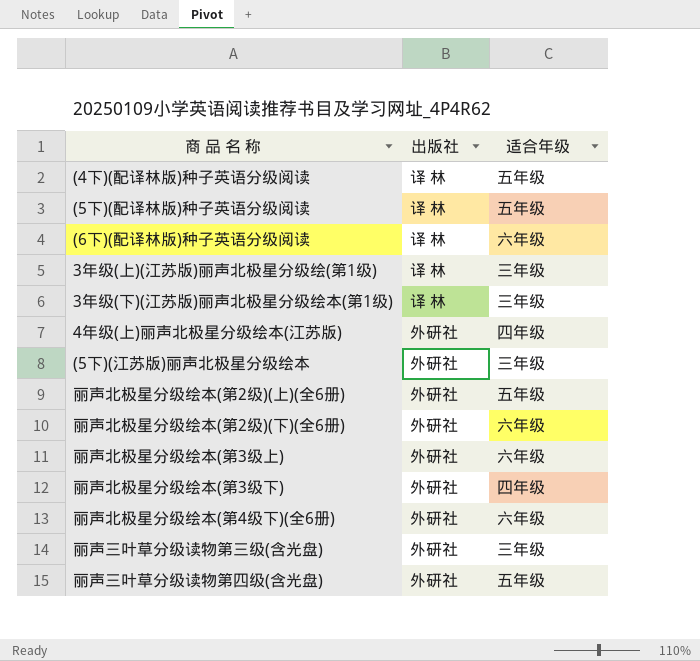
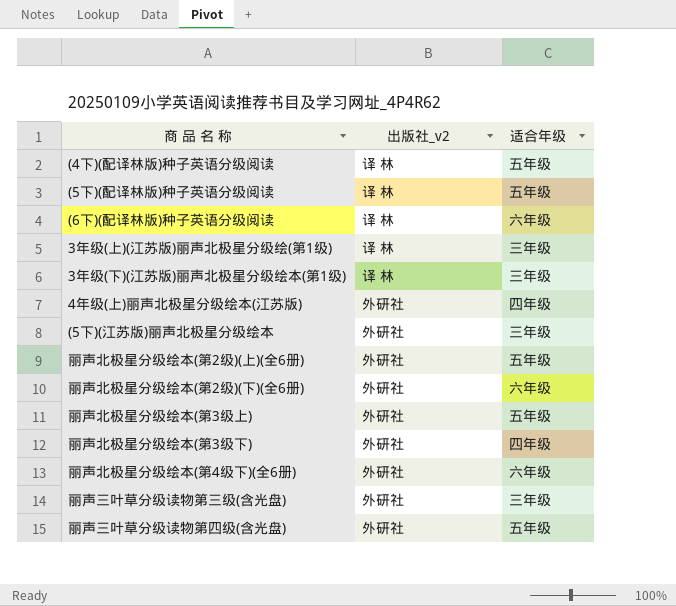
column name: 出版社 -> 出版社_v2
丽声北极星分级绘本(第3级上) | 适合年级: 六年级 -> 五年级

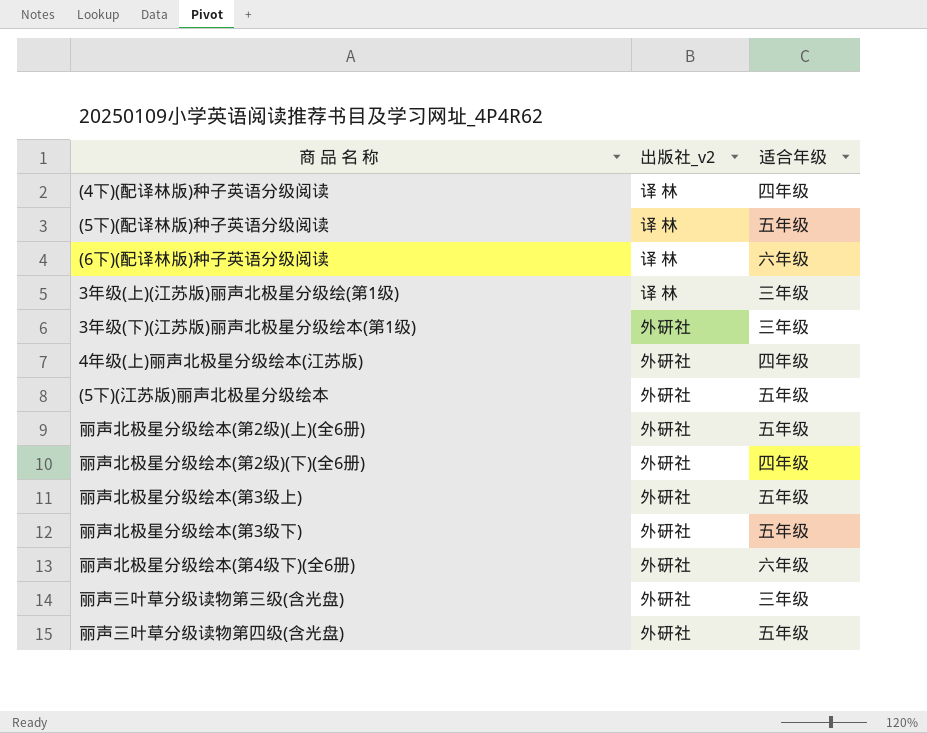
(4下)(配译林版)种子英语分级阅读 | 适合年级: 五年级 -> 四年级
3年级(下)(江苏版)丽声北极星分级绘本(第1级) | 出版社_v2: 译 林 -> 外研社
(5下)(江苏版)丽声北极星分级绘本 | 适合年级: 三年级 -> 五年级
丽声北极星分级绘本(第2级)(下)(全6册) | 适合年级: 六年级 -> 四年级
丽声北极星分级绘本(第3级下) | 适合年级: 四年级 -> 五年级

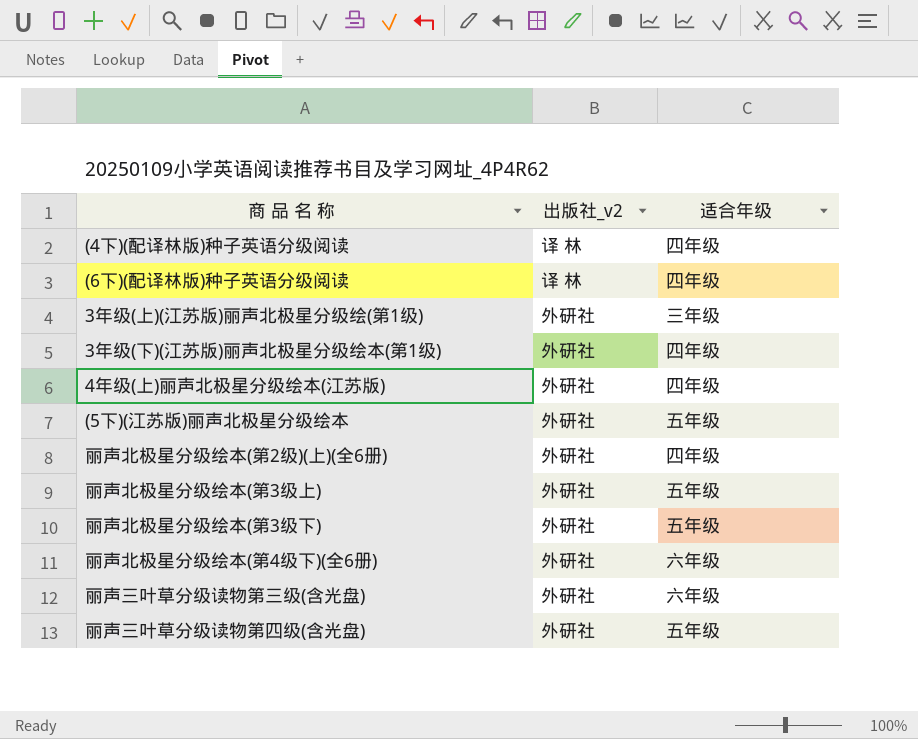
row (5下)(配译林版)种子英语分级阅读: 译 林 | 五年级 -> none
row 丽声北极星分级绘本(第2级)(下)(全6册): 外研社 | 四年级 -> none
(6下)(配译林版)种子英语分级阅读 | 适合年级: 六年级 -> 四年级
3年级(上)(江苏版)丽声北极星分级绘(第1级) | 出版社_v2: 译 林 -> 外研社
3年级(下)(江苏版)丽声北极星分级绘本(第1级) | 适合年级: 三年级 -> 四年级
丽声北极星分级绘本(第2级)(上)(全6册) | 适合年级: 五年级 -> 四年级
丽声三叶草分级读物第三级(含光盘) | 适合年级: 三年级 -> 六年级

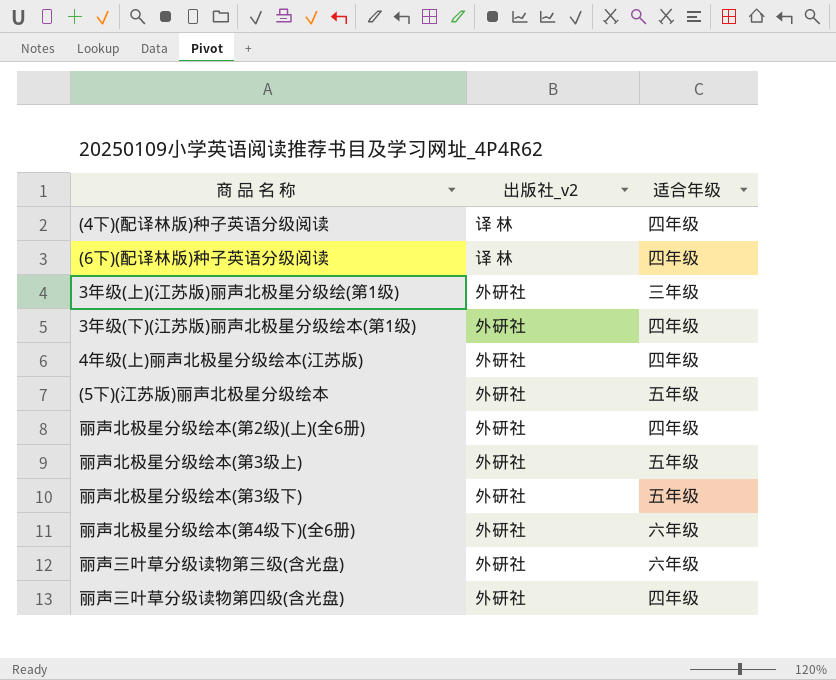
丽声三叶草分级读物第四级(含光盘) | 适合年级: 五年级 -> 四年级

